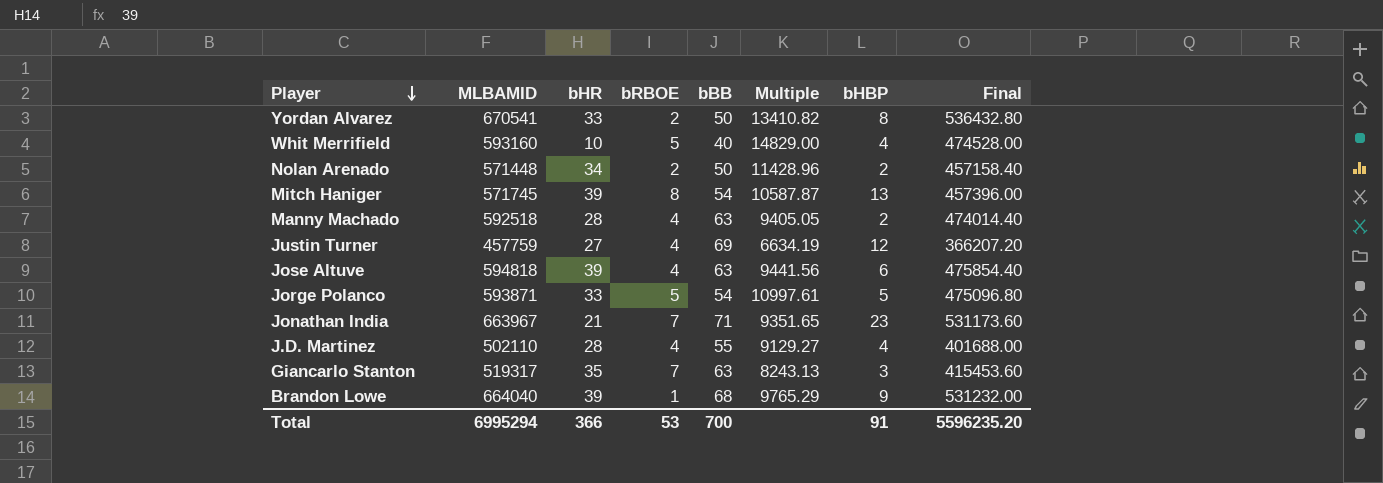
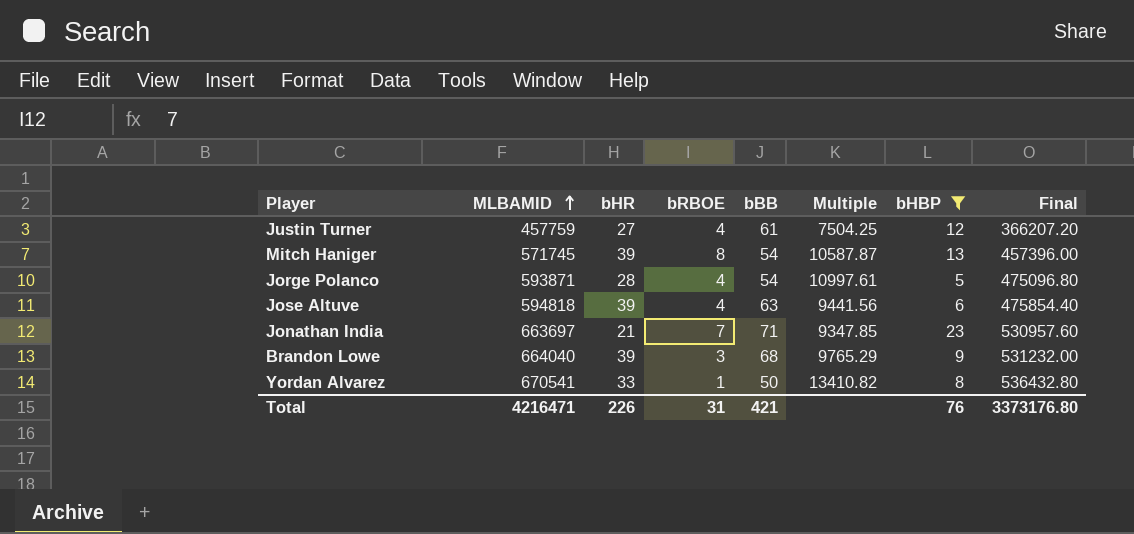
filter: none -> bHBP >= 5
row order: Player descending -> MLBAMID ascending
Justin Turner | bBB: 69 -> 61
Justin Turner | Multiple: 6634.19 -> 7504.25
Jorge Polanco | bHR: 33 -> 28
Jorge Polanco | bRBOE: 5 -> 4
Jonathan India | MLBAMID: 663967 -> 663697
Jonathan India | Multiple: 9351.65 -> 9347.85
Jonathan India | Final: 531173.60 -> 530957.60
Brandon Lowe | bRBOE: 1 -> 3
Yordan Alvarez | bRBOE: 2 -> 1
Total | MLBAMID: 6995294 -> 4216471
Total | bHR: 366 -> 226
Total | bRBOE: 53 -> 31
Total | bBB: 700 -> 421
Total | bHBP: 91 -> 76
Total | Final: 5596235.20 -> 3373176.80

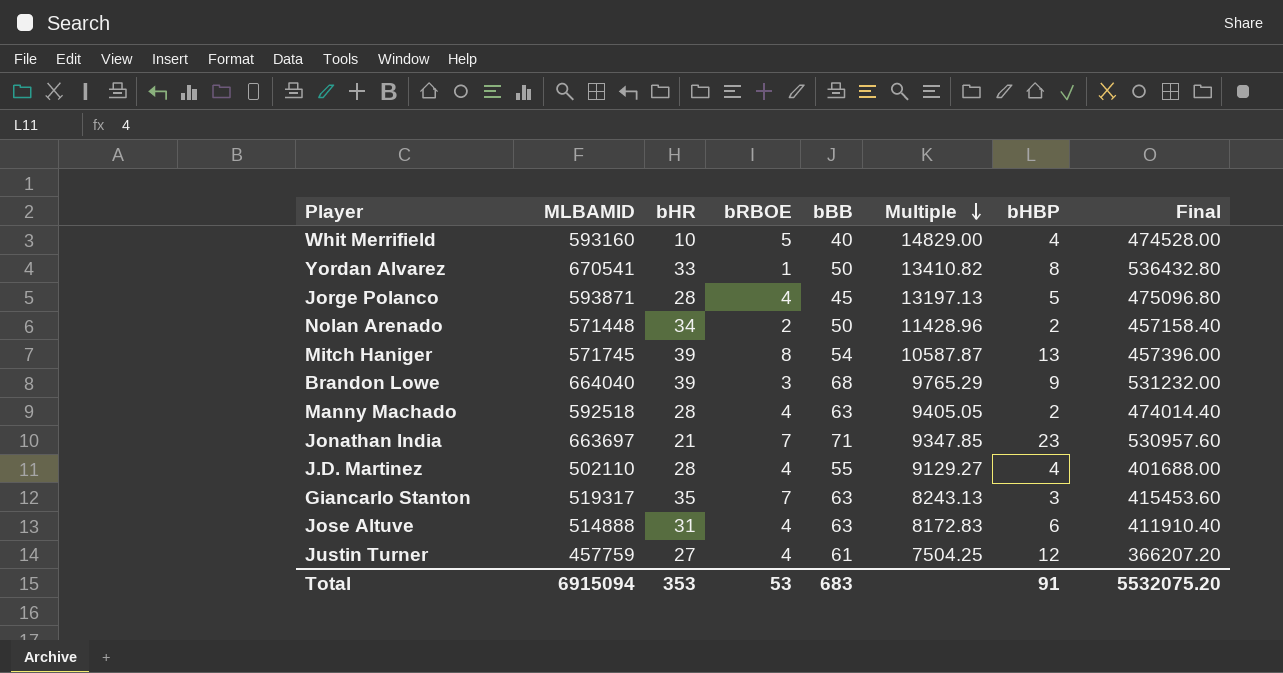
filter: bHBP >= 5 -> none
row order: MLBAMID ascending -> Multiple descending
Jorge Polanco | bBB: 54 -> 45
Jorge Polanco | Multiple: 10997.61 -> 13197.13
Jose Altuve | MLBAMID: 594818 -> 514888
Jose Altuve | bHR: 39 -> 31
Jose Altuve | Multiple: 9441.56 -> 8172.83
Jose Altuve | Final: 475854.40 -> 411910.40
Total | MLBAMID: 4216471 -> 6915094
Total | bHR: 226 -> 353
Total | bRBOE: 31 -> 53
Total | bBB: 421 -> 683
Total | bHBP: 76 -> 91
Total | Final: 3373176.80 -> 5532075.20

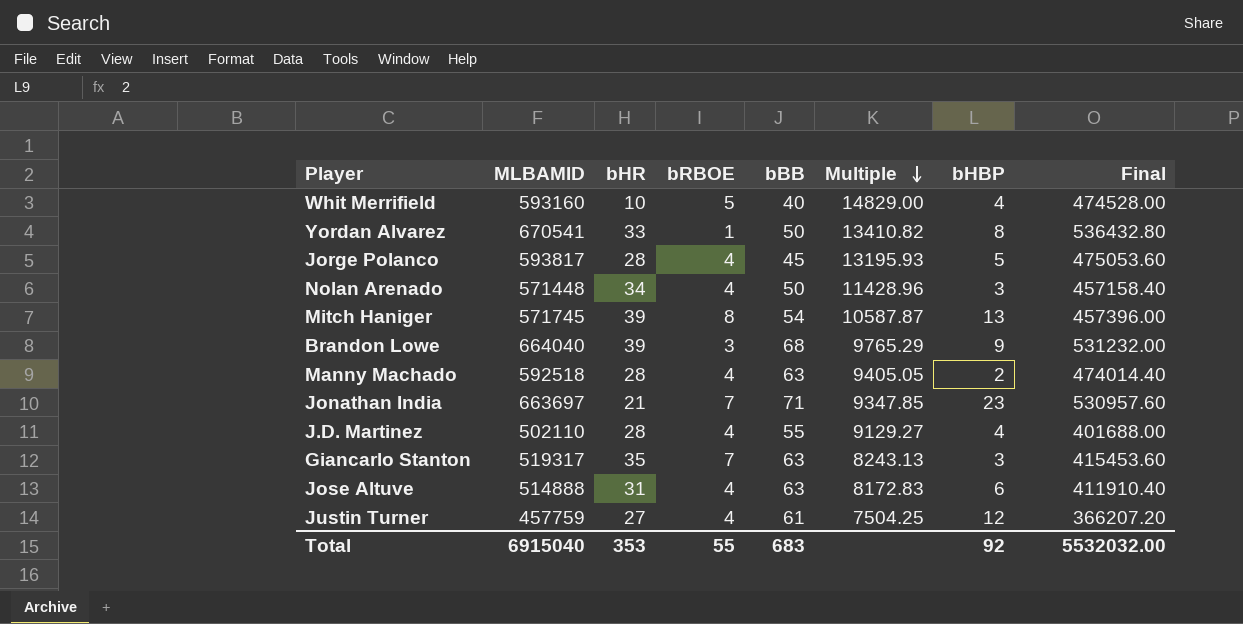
Jorge Polanco | MLBAMID: 593871 -> 593817
Jorge Polanco | Multiple: 13197.13 -> 13195.93
Jorge Polanco | Final: 475096.80 -> 475053.60
Nolan Arenado | bRBOE: 2 -> 4
Nolan Arenado | bHBP: 2 -> 3
Total | MLBAMID: 6915094 -> 6915040
Total | bRBOE: 53 -> 55
Total | bHBP: 91 -> 92
Total | Final: 5532075.20 -> 5532032.00

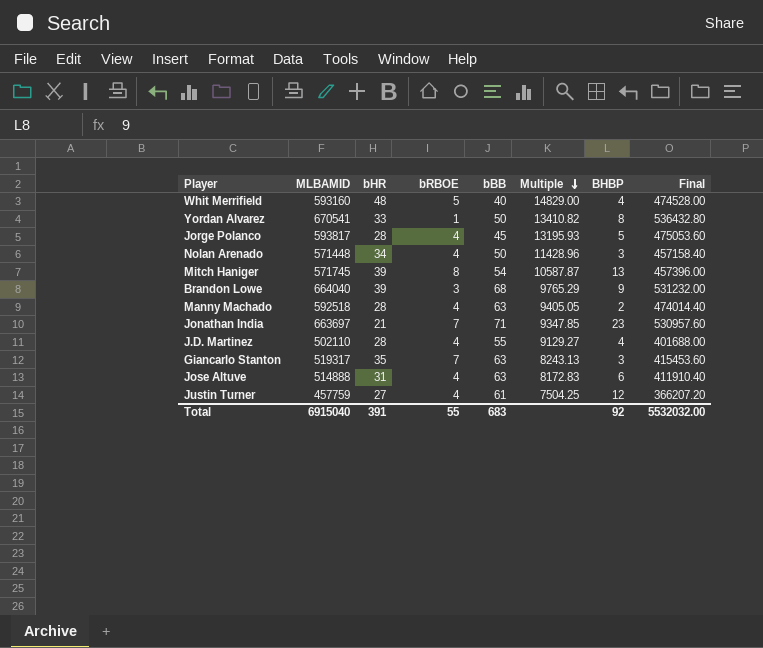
column name: bHBP -> BHBP
Whit Merrifield | bHR: 10 -> 48
Total | bHR: 353 -> 391

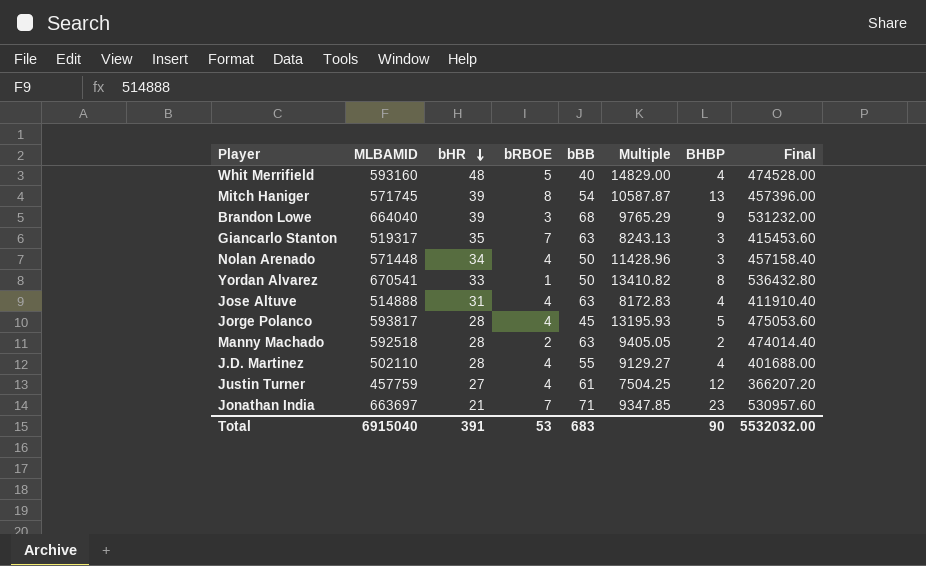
row order: Multiple descending -> bHR descending
Jose Altuve | BHBP: 6 -> 4
Manny Machado | bRBOE: 4 -> 2
Total | bRBOE: 55 -> 53
Total | BHBP: 92 -> 90

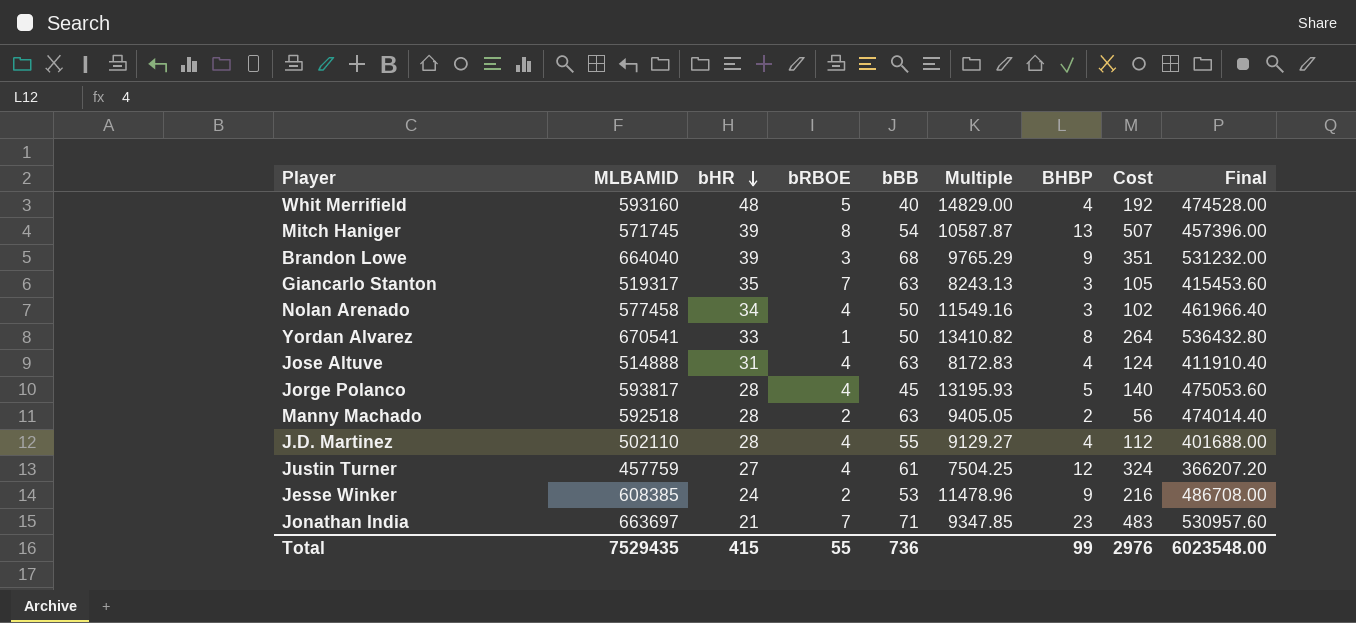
column Cost | formula: none -> [bHR] * [BHBP]
Nolan Arenado | MLBAMID: 571448 -> 577458
Nolan Arenado | Multiple: 11428.96 -> 11549.16
Nolan Arenado | Final: 457158.40 -> 461966.40
row Jesse Winker: none -> 608385 | 24 | 2 | 53 | 11478.96 | 9 | 216 | 486708.00
Total | MLBAMID: 6915040 -> 7529435
Total | bHR: 391 -> 415
Total | bRBOE: 53 -> 55
Total | bBB: 683 -> 736
Total | BHBP: 90 -> 99
Total | Final: 5532032.00 -> 6023548.00

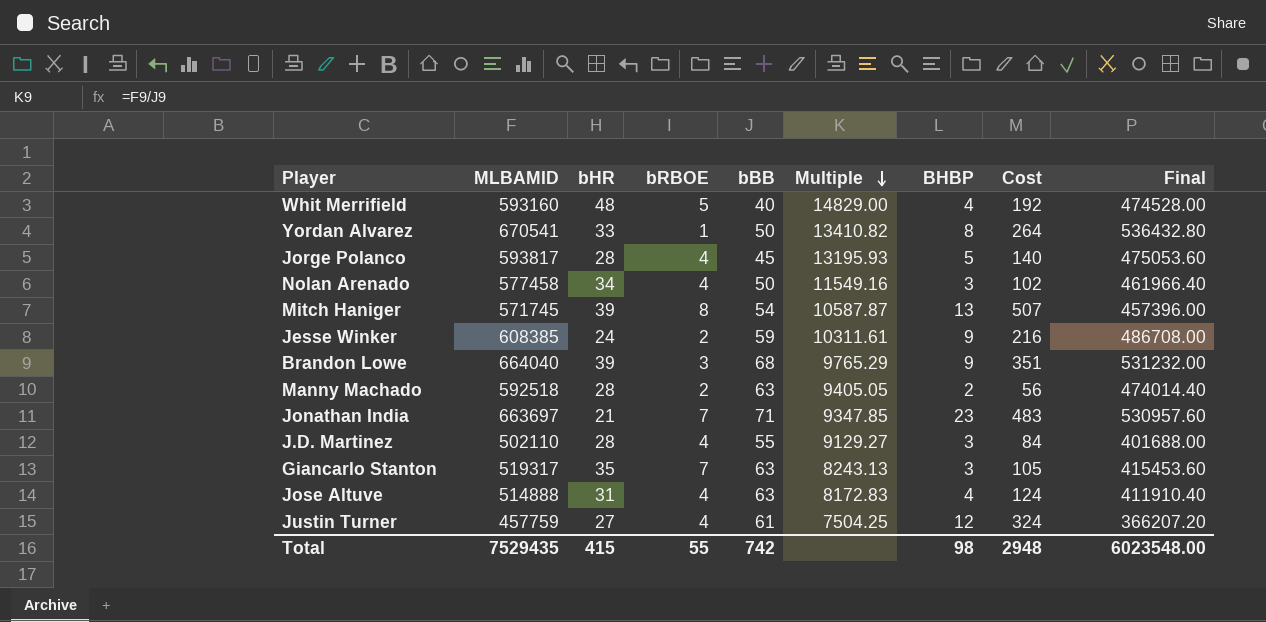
row order: bHR descending -> Multiple descending
Jesse Winker | bBB: 53 -> 59
Jesse Winker | Multiple: 11478.96 -> 10311.61
J.D. Martinez | BHBP: 4 -> 3
J.D. Martinez | Cost: 112 -> 84
Total | bBB: 736 -> 742
Total | BHBP: 99 -> 98
Total | Cost: 2976 -> 2948

